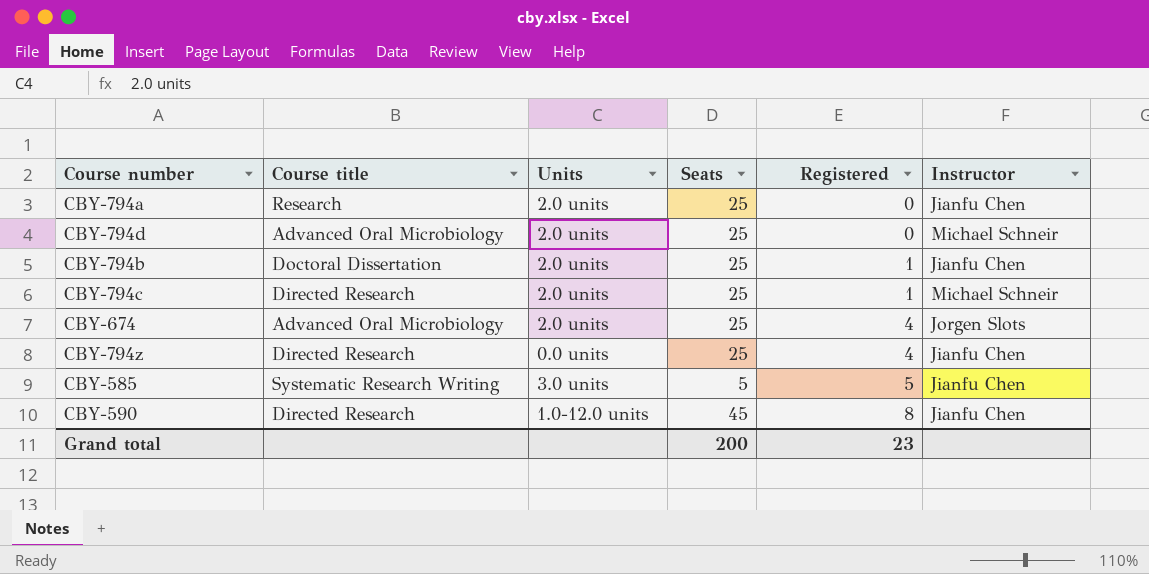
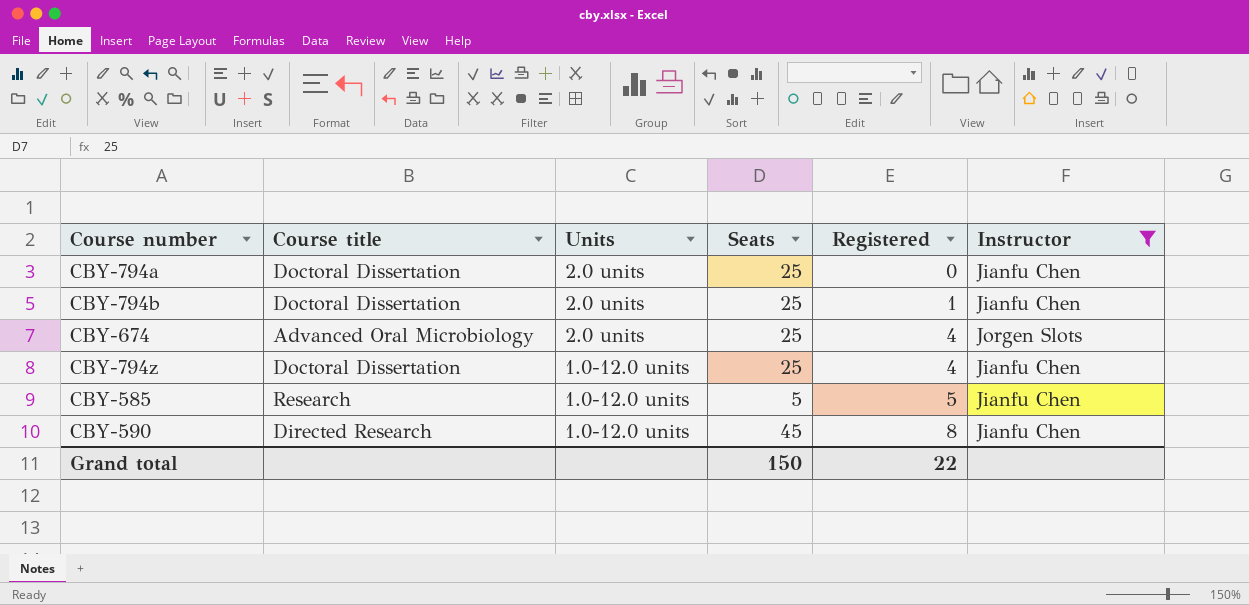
filter: none -> Instructor != Michael Schneir
CBY-794a | Course title: Research -> Doctoral Dissertation
CBY-794z | Course title: Directed Research -> Doctoral Dissertation
CBY-794z | Units: 0.0 units -> 1.0-12.0 units
CBY-585 | Course title: Systematic Research Writing -> Research
CBY-585 | Units: 3.0 units -> 1.0-12.0 units
Grand total | Seats: 200 -> 150
Grand total | Registered: 23 -> 22

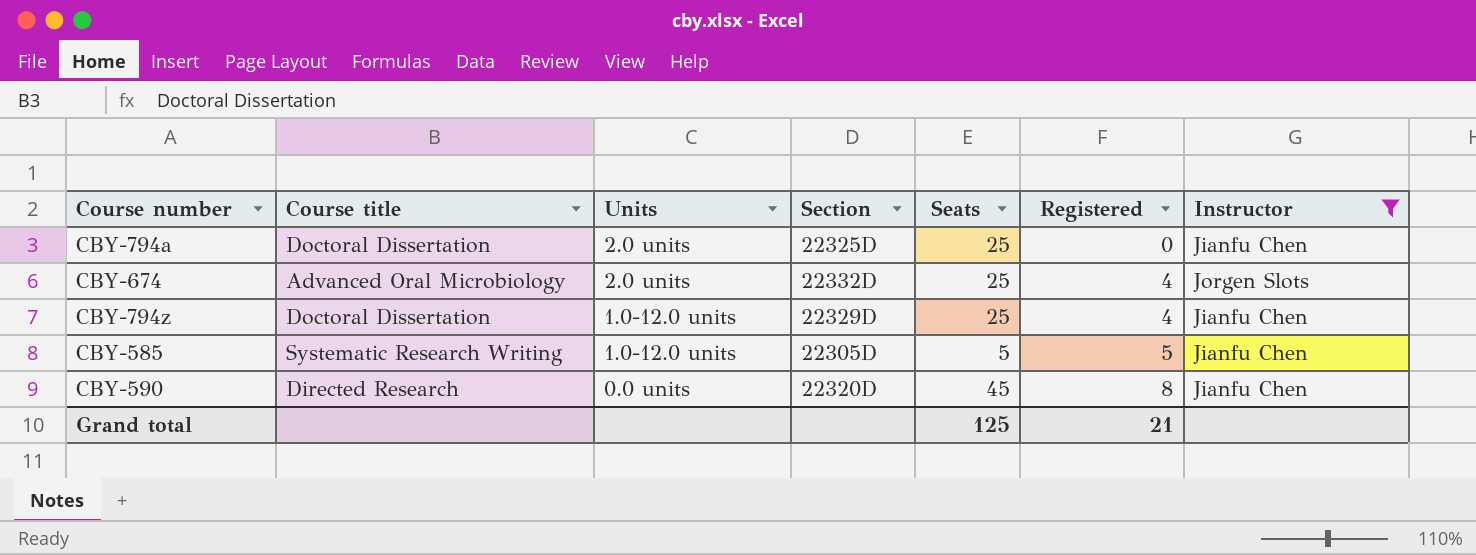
column Section | position: none -> 4
row CBY-794b: Doctoral Dissertation | 2.0 units | 25 | 1 | Jianfu Chen -> none
CBY-585 | Course title: Research -> Systematic Research Writing
CBY-590 | Units: 1.0-12.0 units -> 0.0 units
Grand total | Seats: 150 -> 125
Grand total | Registered: 22 -> 21

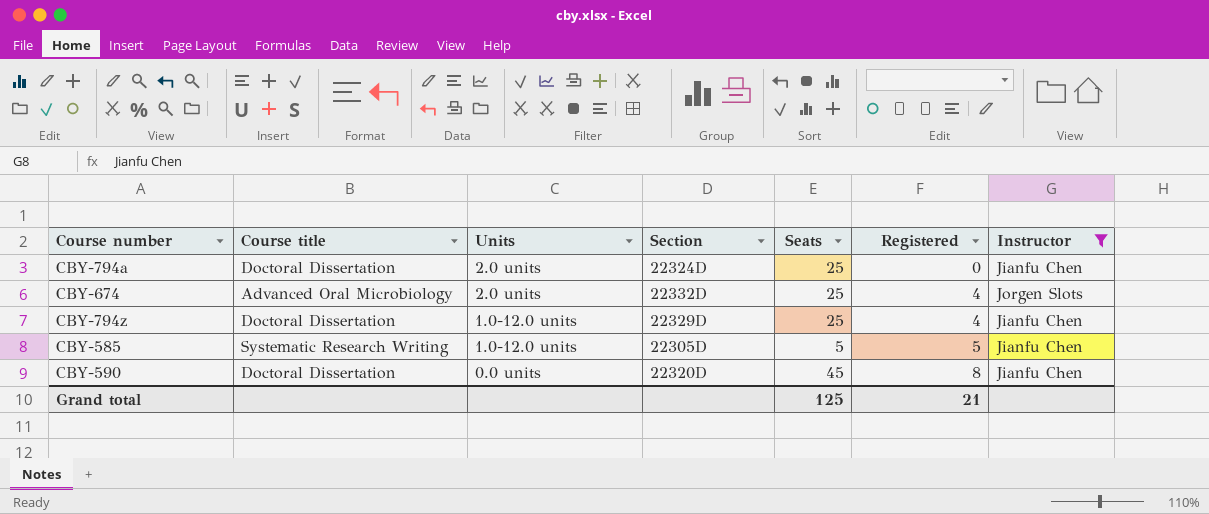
CBY-794a | Section: 22325D -> 22324D
CBY-590 | Course title: Directed Research -> Doctoral Dissertation

